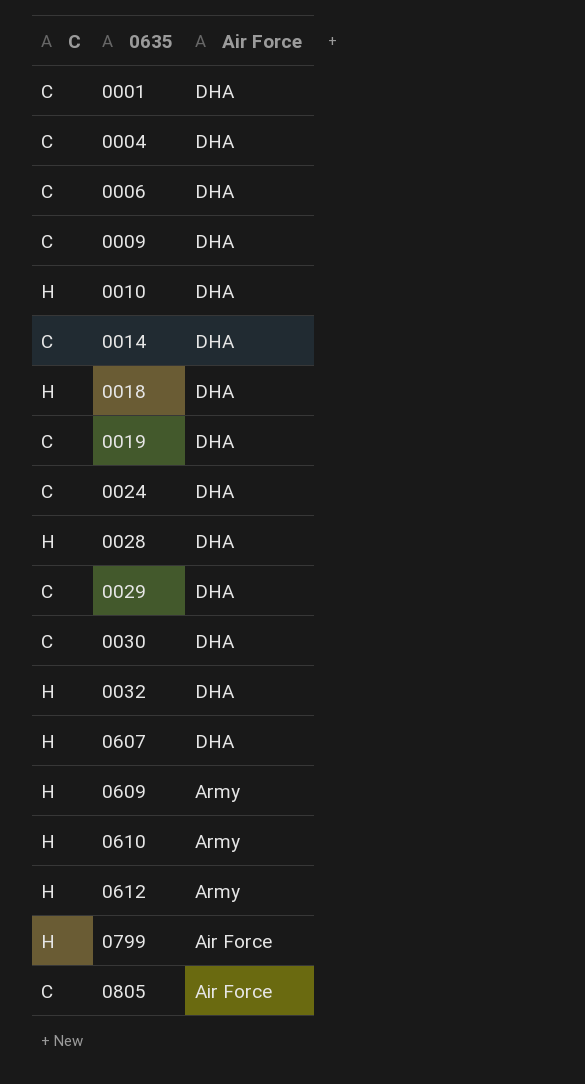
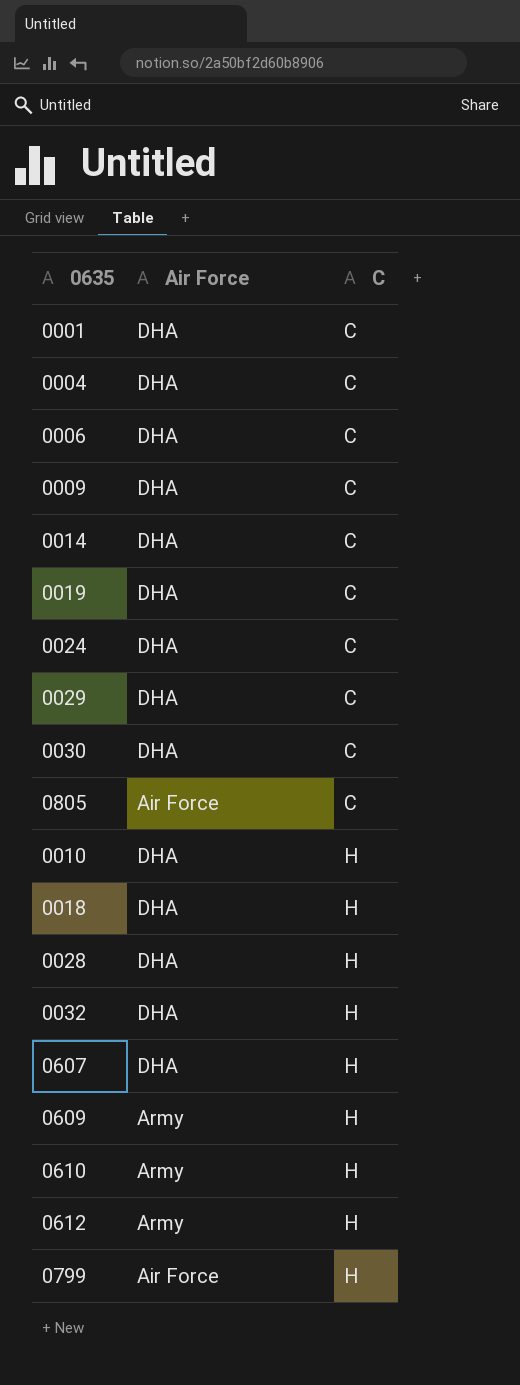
row order: 0635 ascending -> C ascending
column C | position: 1 -> 3

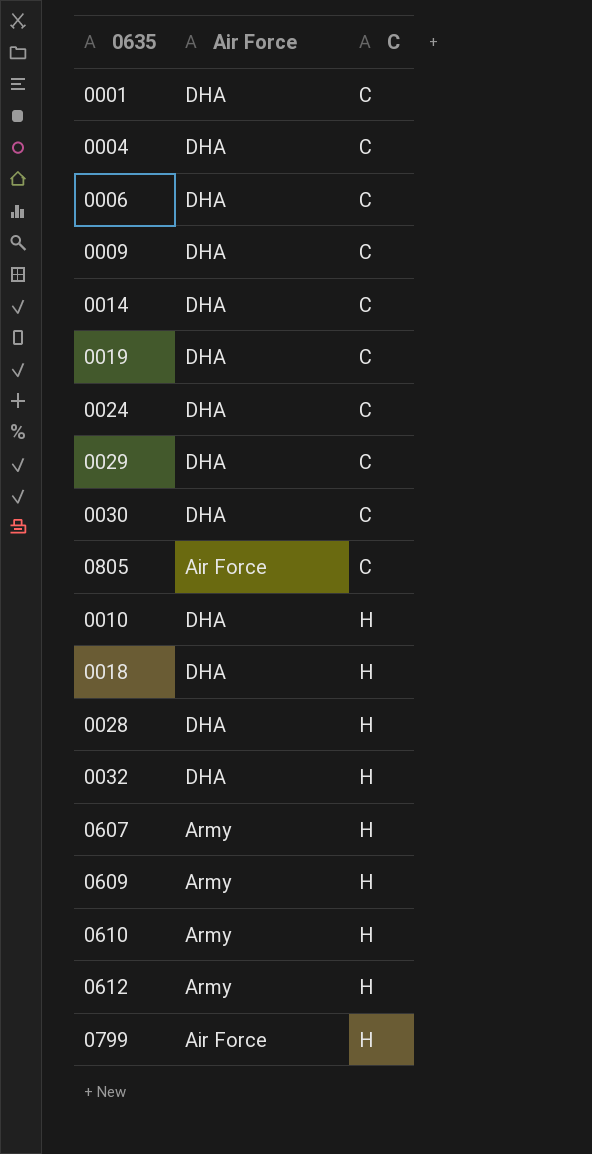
0607 | Air Force: DHA -> Army

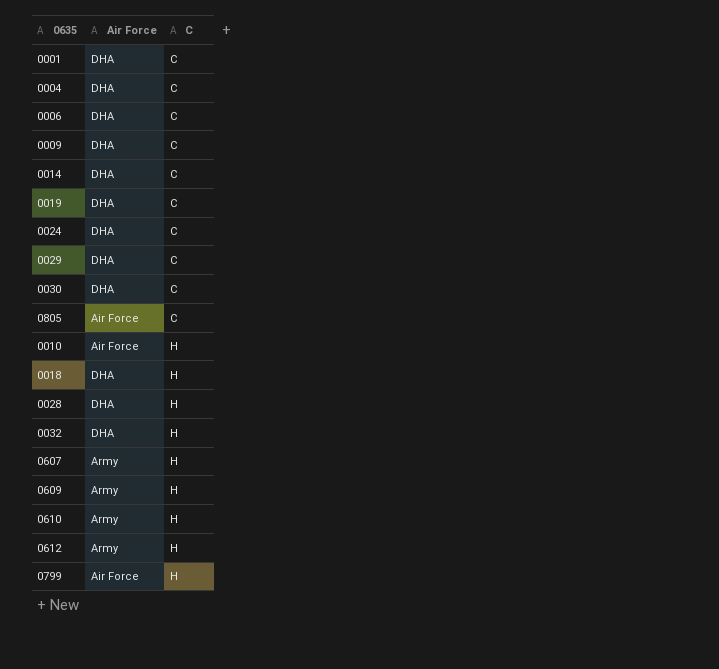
0010 | Air Force: DHA -> Air Force

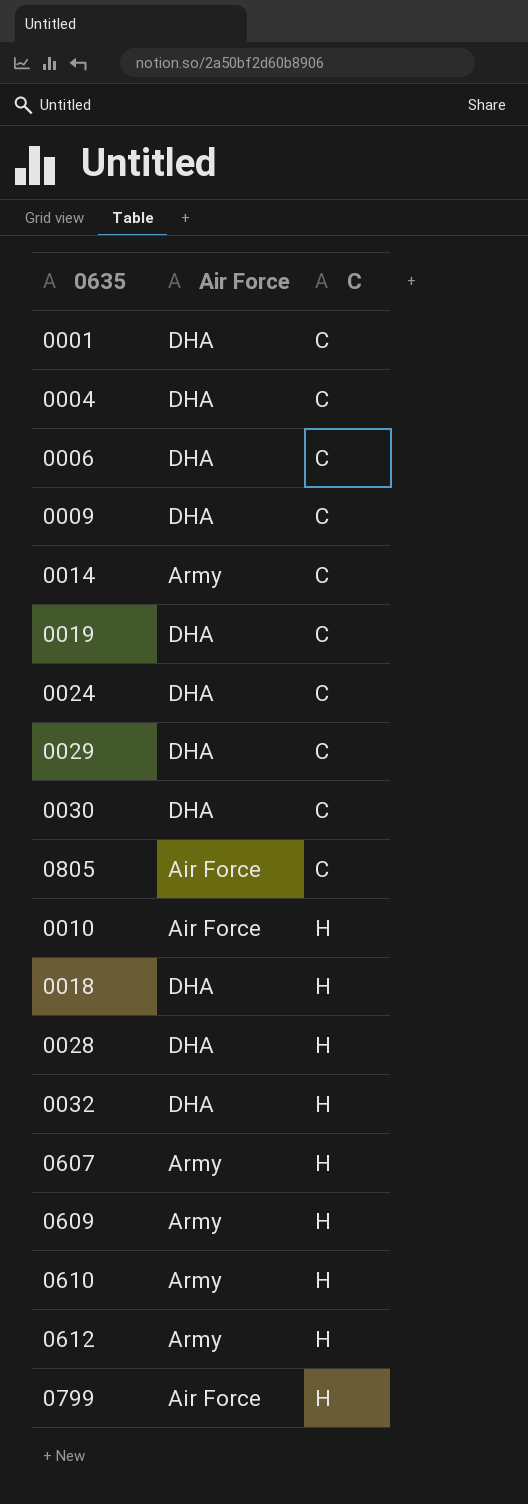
0014 | Air Force: DHA -> Army

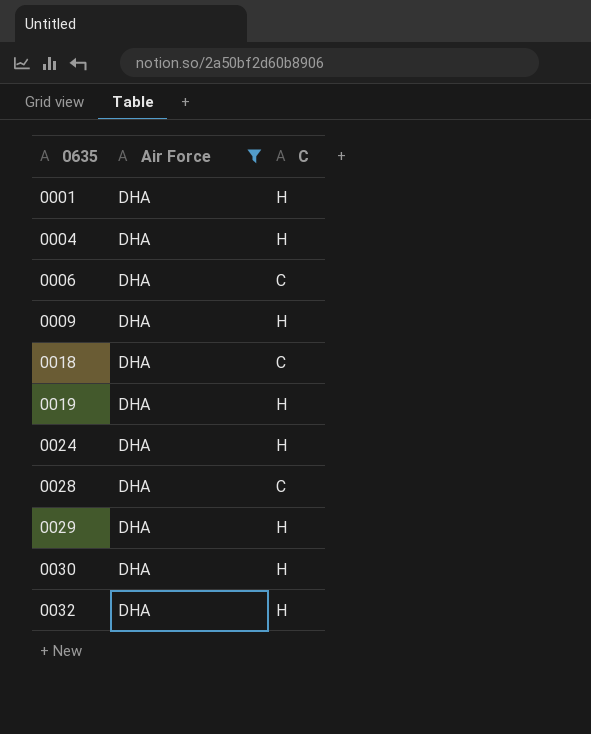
filter: none -> Air Force = DHA
row order: C ascending -> 0635 ascending
0001 | C: C -> H
0004 | C: C -> H
0009 | C: C -> H
0018 | C: H -> C
0019 | C: C -> H
0024 | C: C -> H
0028 | C: H -> C
0029 | C: C -> H
0030 | C: C -> H

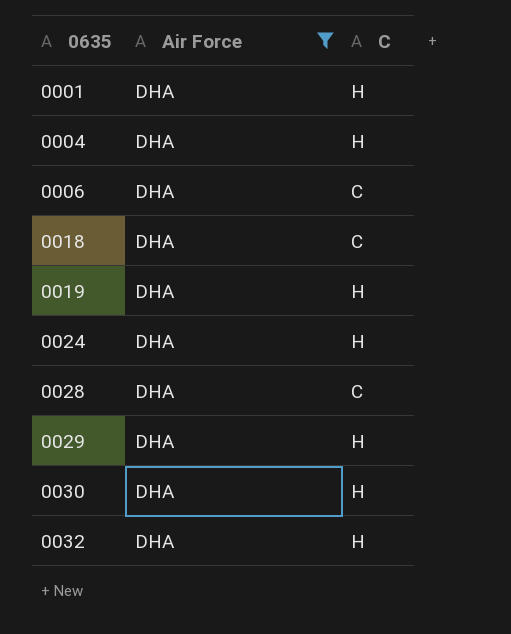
row 0009: DHA | H -> none

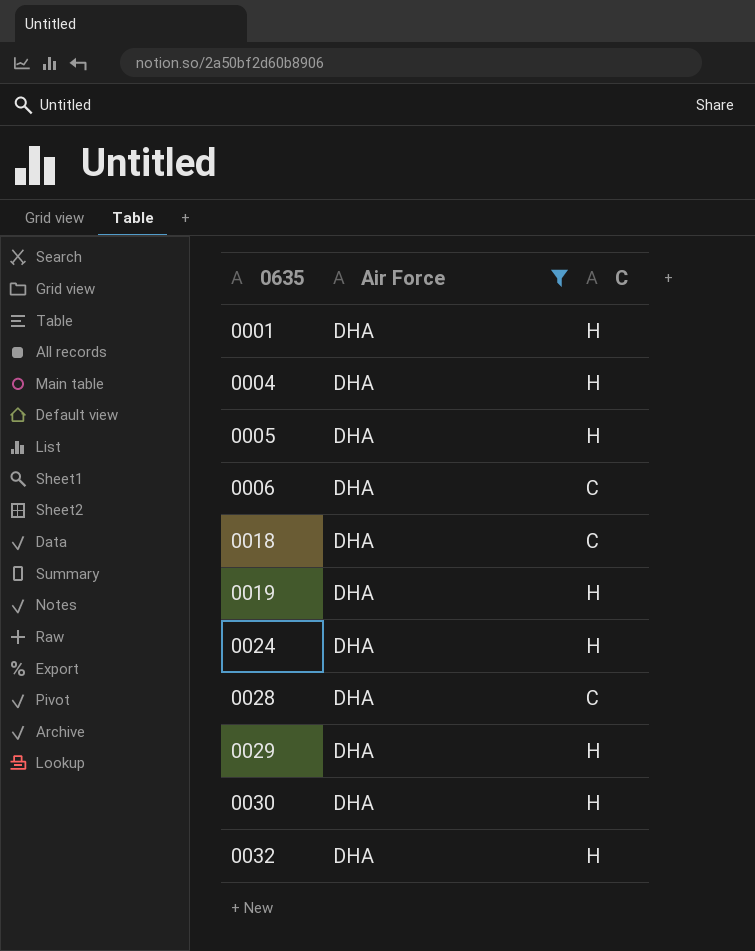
row 0005: none -> DHA | H

